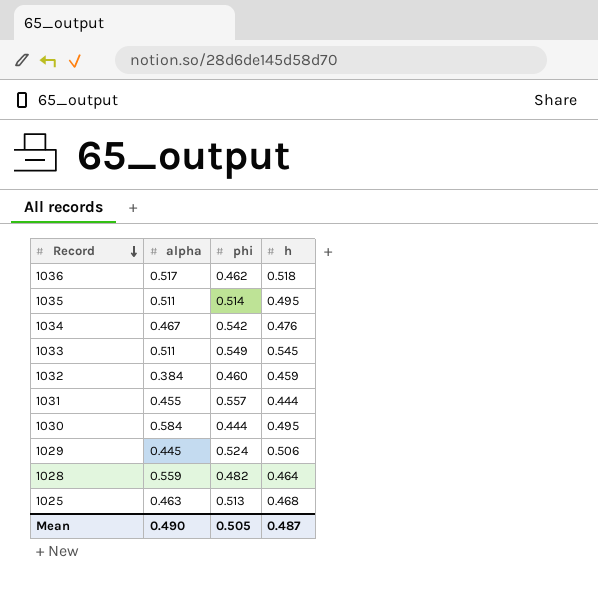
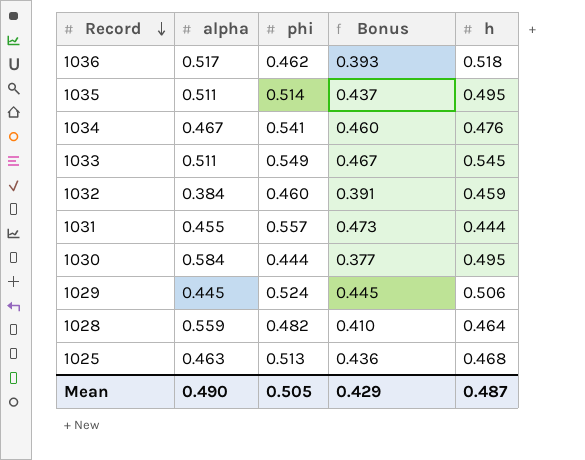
column Bonus | formula: none -> [phi] * 0.85
1034 | phi: 0.542 -> 0.541

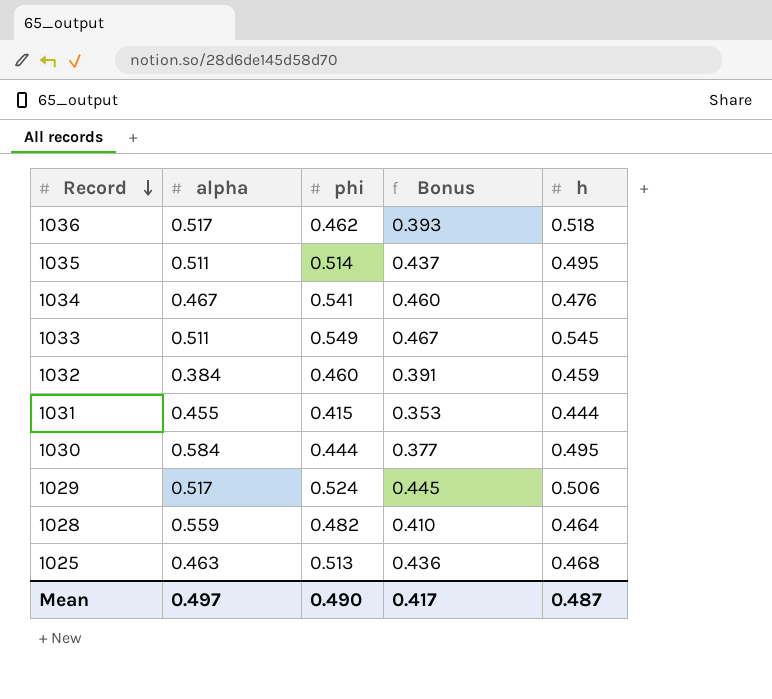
1031 | phi: 0.557 -> 0.415
1031 | Bonus: 0.473 -> 0.353
1029 | alpha: 0.445 -> 0.517
Mean | alpha: 0.490 -> 0.497
Mean | phi: 0.505 -> 0.490
Mean | Bonus: 0.429 -> 0.417

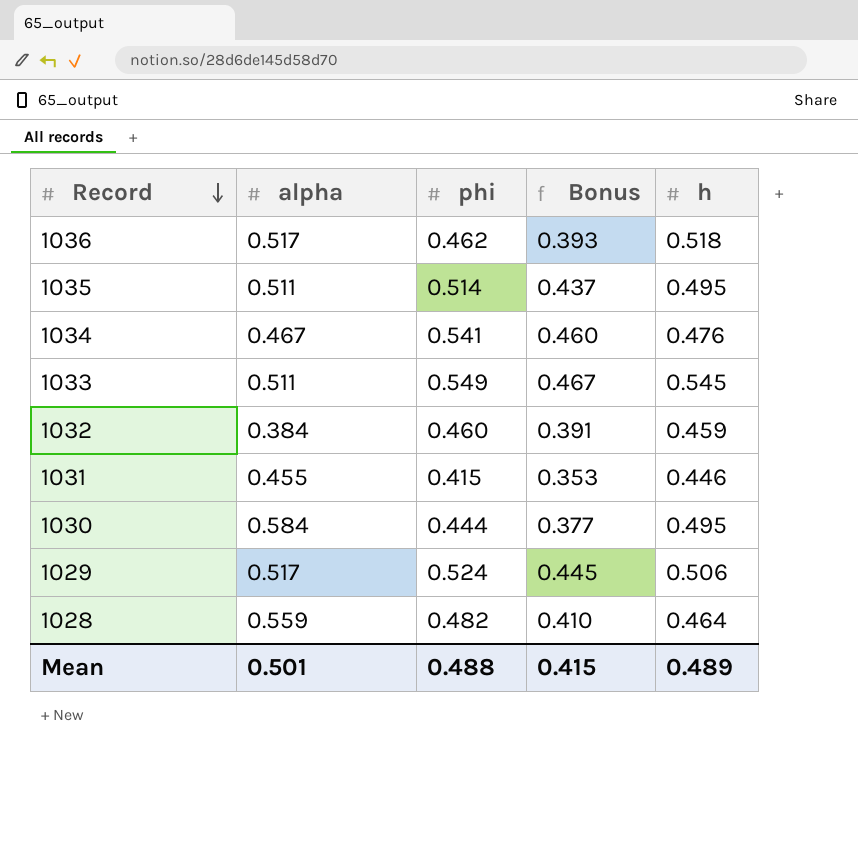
row 1025: 0.463 | 0.513 | 0.436 | 0.468 -> none
1031 | h: 0.444 -> 0.446
Mean | alpha: 0.497 -> 0.501
Mean | phi: 0.490 -> 0.488
Mean | Bonus: 0.417 -> 0.415
Mean | h: 0.487 -> 0.489

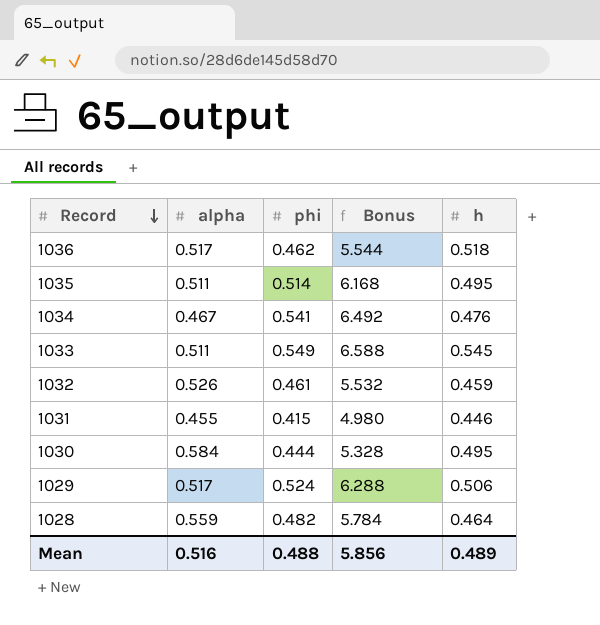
column Bonus | formula: [phi] * 0.85 -> [phi] * 12
1032 | alpha: 0.384 -> 0.526
1032 | phi: 0.460 -> 0.461
Mean | alpha: 0.501 -> 0.516
Mean | Bonus: 0.415 -> 5.856

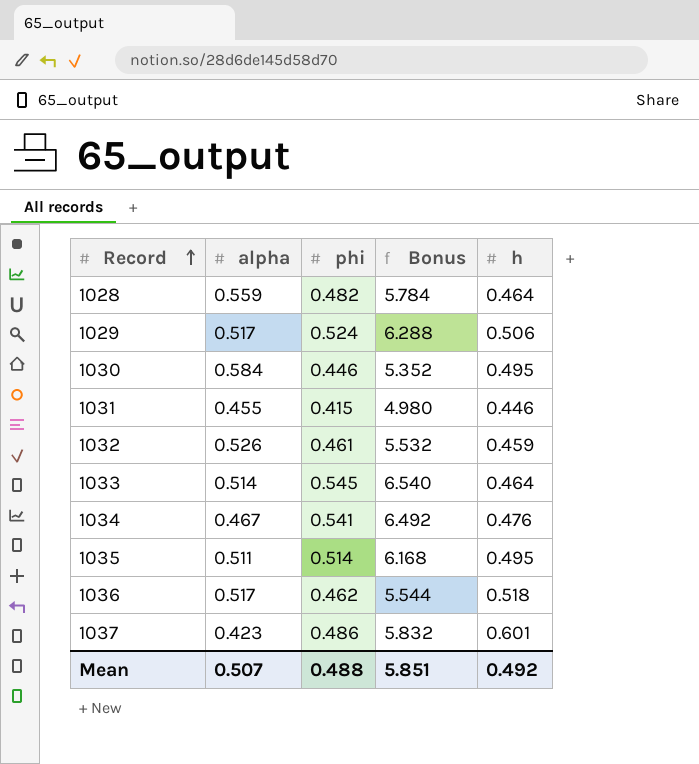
row order: Record descending -> Record ascending
1030 | phi: 0.444 -> 0.446
1030 | Bonus: 5.328 -> 5.352
1033 | alpha: 0.511 -> 0.514
1033 | phi: 0.549 -> 0.545
1033 | Bonus: 6.588 -> 6.540
1033 | h: 0.545 -> 0.464
row 1037: none -> 0.423 | 0.486 | 5.832 | 0.601
Mean | alpha: 0.516 -> 0.507
Mean | Bonus: 5.856 -> 5.851
Mean | h: 0.489 -> 0.492

